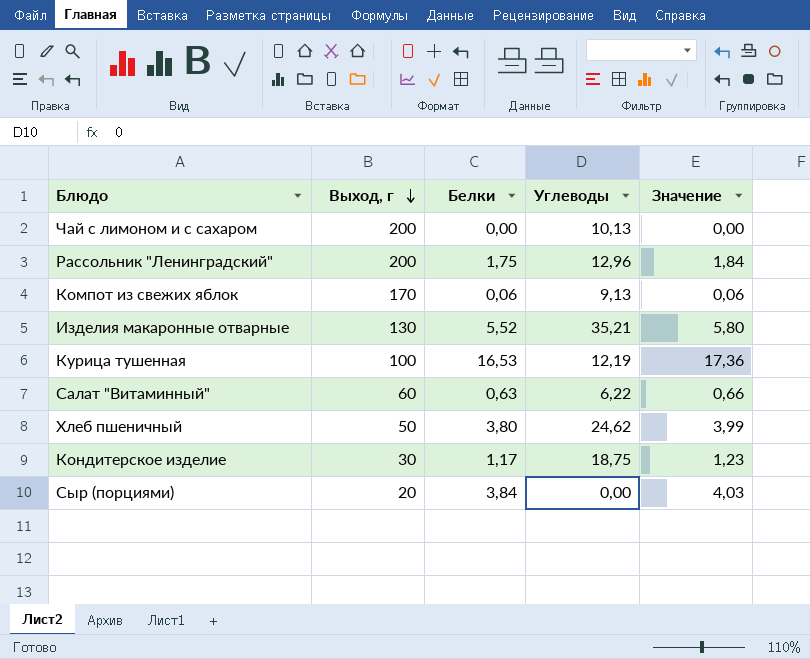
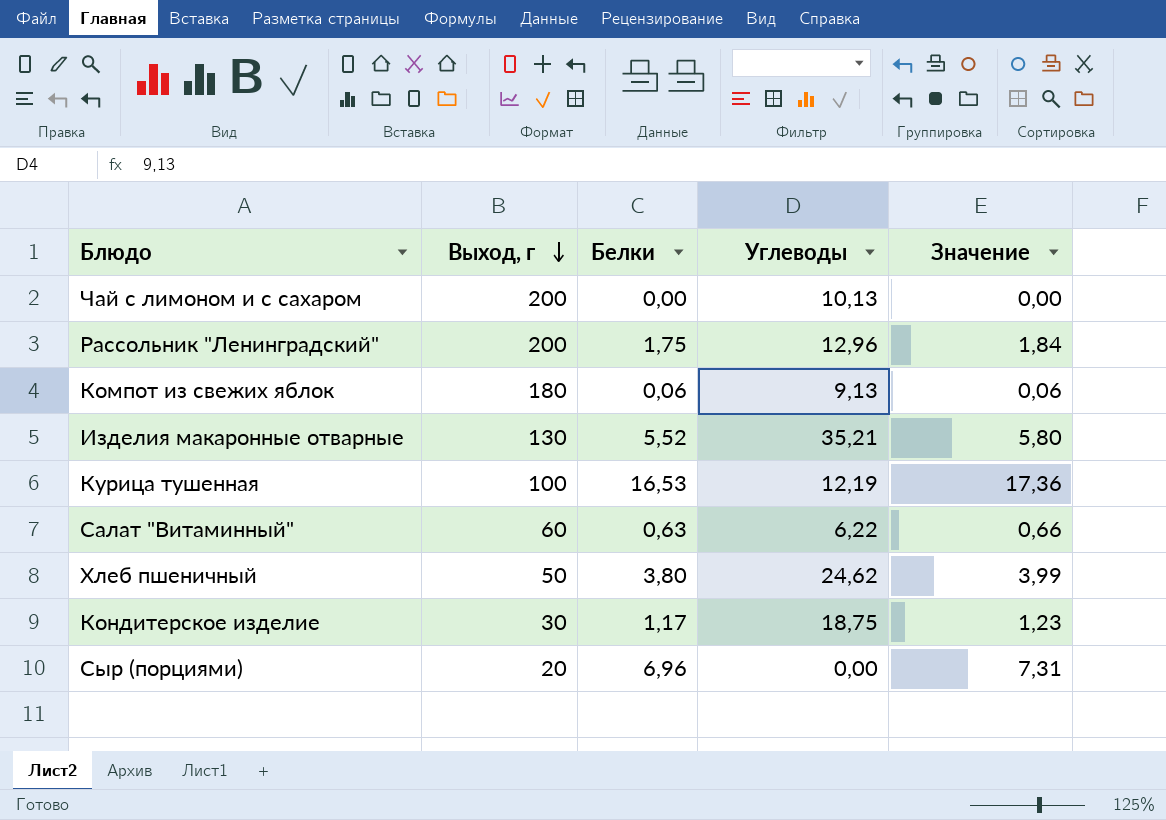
Компот из свежих яблок | Выход, г: 170 -> 180
Сыр (порциями) | Белки: 3,84 -> 6,96
Сыр (порциями) | Значение: 4,03 -> 7,31

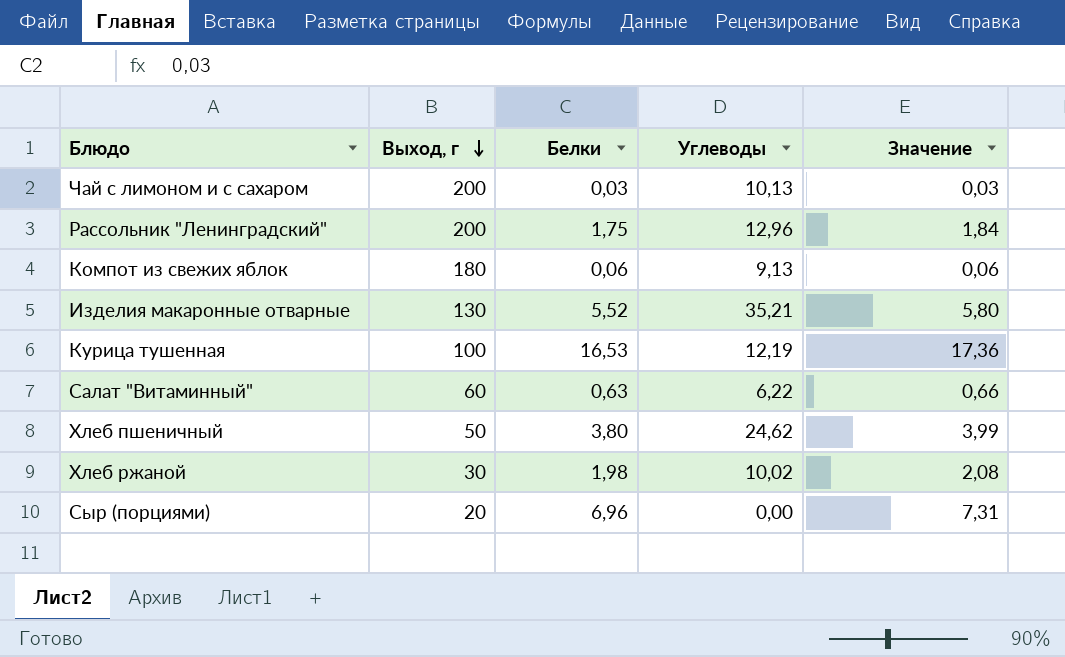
row Кондитерское изделие: 30 | 1,17 | 18,75 | 1,23 -> none
Чай с лимоном и с сахаром | Белки: 0,00 -> 0,03
Чай с лимоном и с сахаром | Значение: 0,00 -> 0,03
row Хлеб ржаной: none -> 30 | 1,98 | 10,02 | 2,08

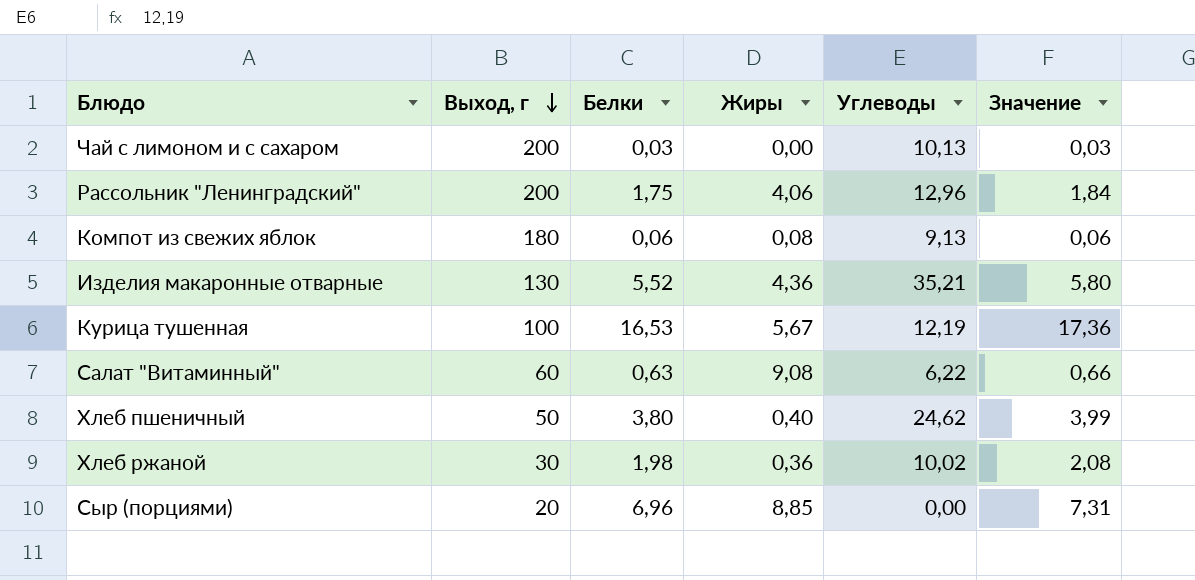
column Жиры | position: none -> 4

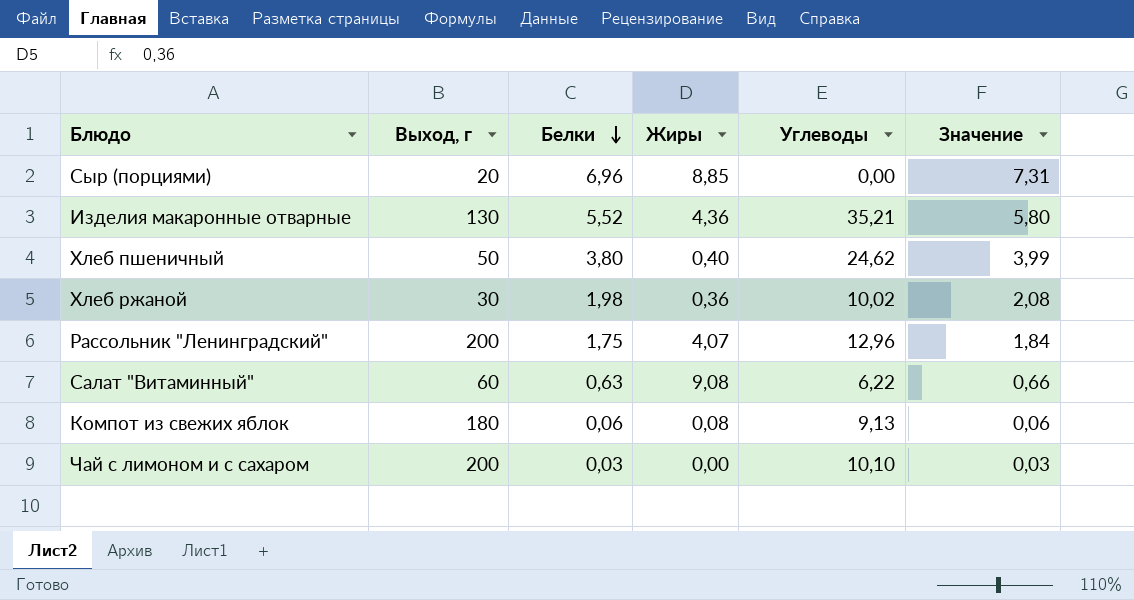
row order: Выход, г descending -> Белки descending
row Курица тушенная: 100 | 16,53 | 5,67 | 12,19 | 17,36 -> none
Рассольник "Ленинградский" | Жиры: 4,06 -> 4,07
Чай с лимоном и с сахаром | Углеводы: 10,13 -> 10,10

